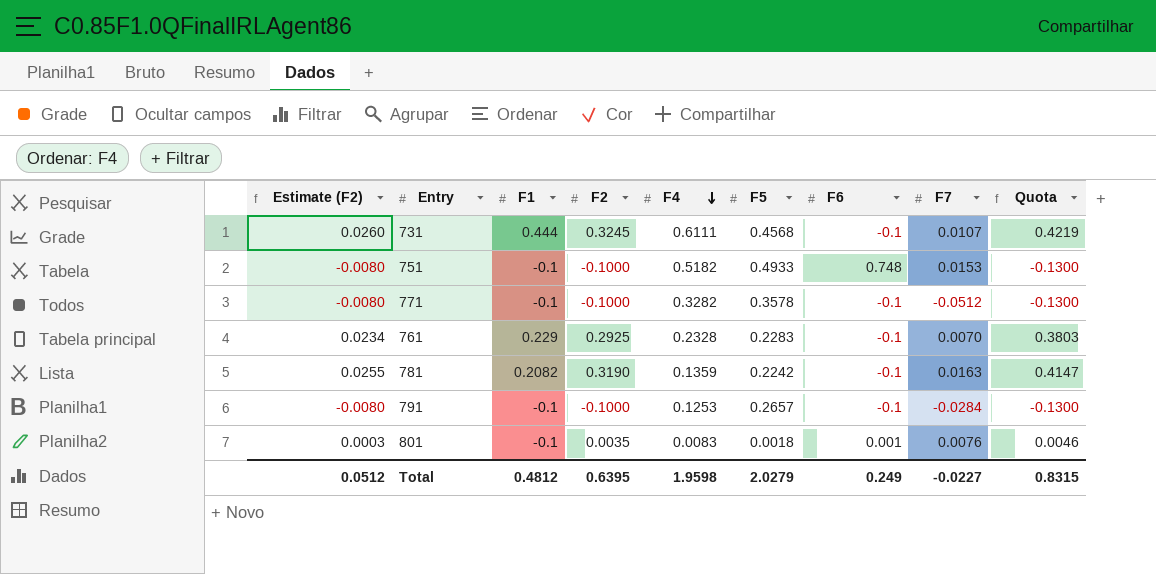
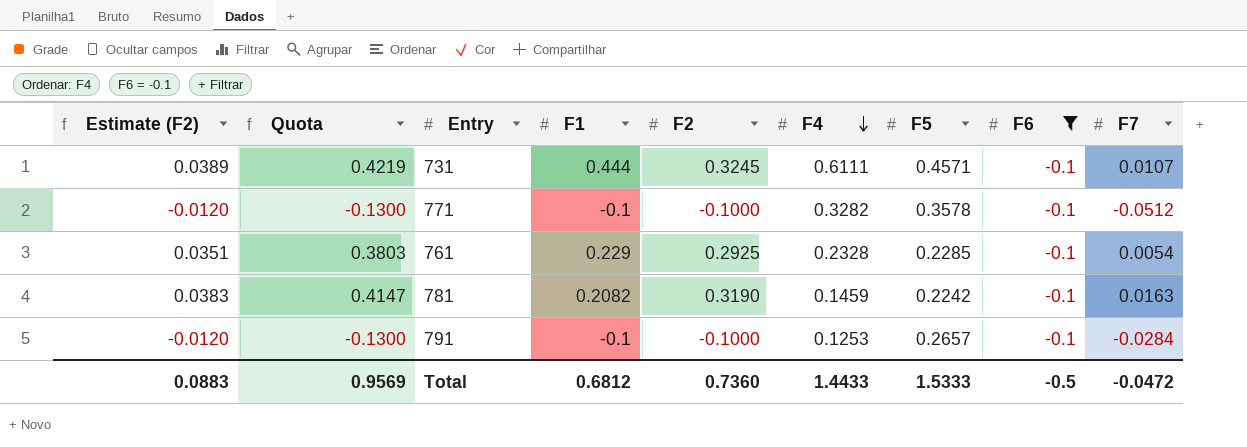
filter: none -> F6 = -0.1
column Estimate (F2) | formula: [F2] * 0.08 -> [F2] * 0.12
column Quota | position: 9 -> 2
731 | F5: 0.4568 -> 0.4571
761 | F5: 0.2283 -> 0.2285
761 | F7: 0.0070 -> 0.0054
781 | F4: 0.1359 -> 0.1459
Total | Estimate (F2): 0.0512 -> 0.0883
Total | Quota: 0.8315 -> 0.9569
Total | F1: 0.4812 -> 0.6812
Total | F2: 0.6395 -> 0.7360
Total | F4: 1.9598 -> 1.4433
Total | F5: 2.0279 -> 1.5333
Total | F6: 0.249 -> -0.5
Total | F7: -0.0227 -> -0.0472

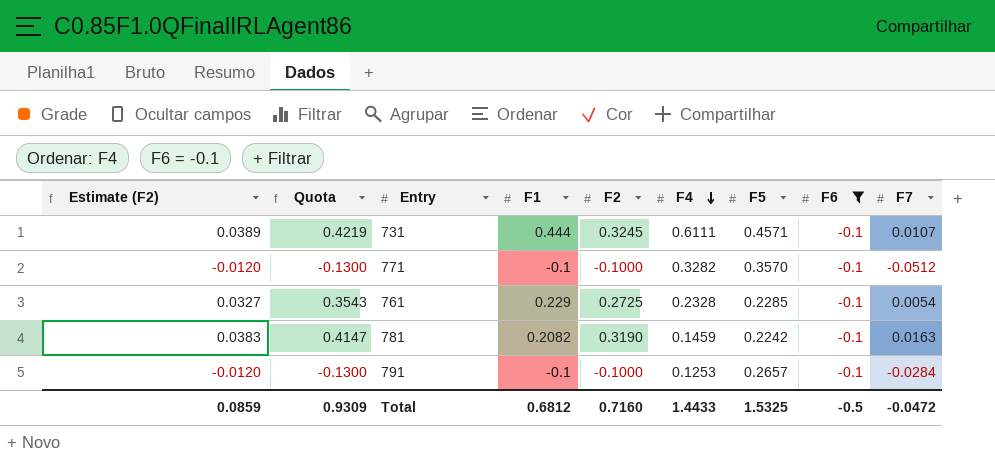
771 | F5: 0.3578 -> 0.3570
761 | Estimate (F2): 0.0351 -> 0.0327
761 | Quota: 0.3803 -> 0.3543
761 | F2: 0.2925 -> 0.2725
Total | Estimate (F2): 0.0883 -> 0.0859
Total | Quota: 0.9569 -> 0.9309
Total | F2: 0.7360 -> 0.7160
Total | F5: 1.5333 -> 1.5325

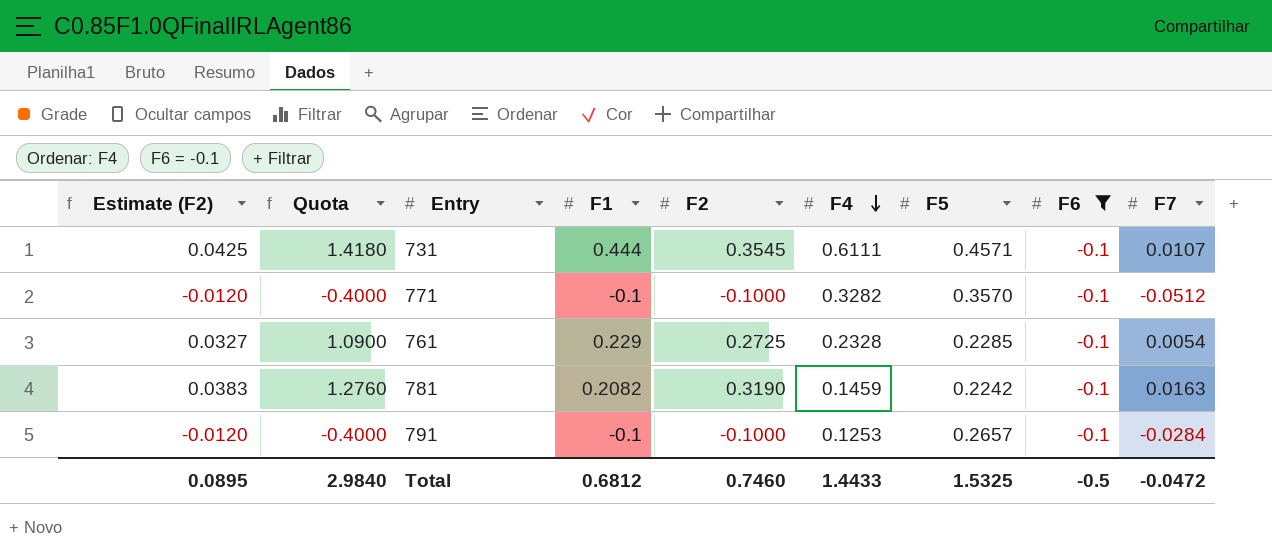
column Quota | formula: [F2] * 1.3 -> [F2] * 4
731 | Estimate (F2): 0.0389 -> 0.0425
731 | F2: 0.3245 -> 0.3545
Total | Estimate (F2): 0.0859 -> 0.0895
Total | Quota: 0.9309 -> 2.9840
Total | F2: 0.7160 -> 0.7460

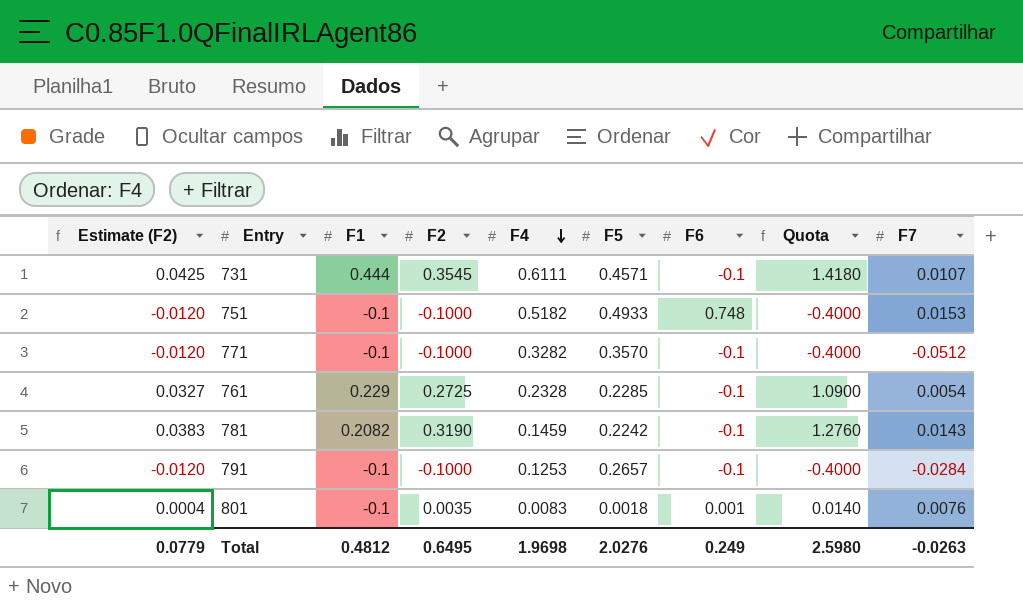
filter: F6 = -0.1 -> none
column Quota | position: 2 -> 8
781 | F7: 0.0163 -> 0.0143
Total | Estimate (F2): 0.0895 -> 0.0779
Total | F1: 0.6812 -> 0.4812
Total | F2: 0.7460 -> 0.6495
Total | F4: 1.4433 -> 1.9698
Total | F5: 1.5325 -> 2.0276
Total | F6: -0.5 -> 0.249
Total | Quota: 2.9840 -> 2.5980
Total | F7: -0.0472 -> -0.0263

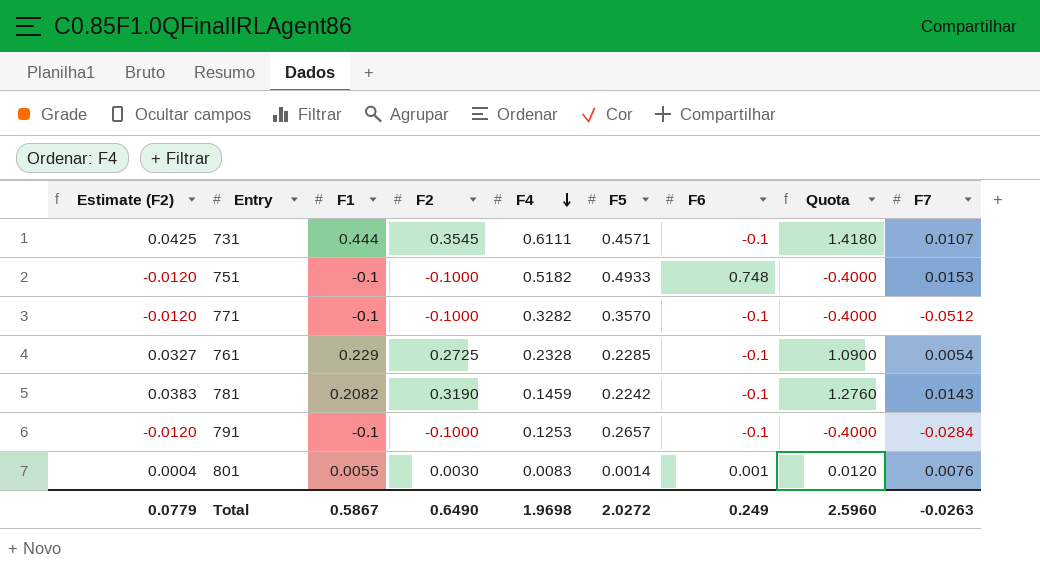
801 | F1: -0.1 -> 0.0055
801 | F2: 0.0035 -> 0.0030
801 | F5: 0.0018 -> 0.0014
801 | Quota: 0.0140 -> 0.0120
Total | F1: 0.4812 -> 0.5867
Total | F2: 0.6495 -> 0.6490
Total | F5: 2.0276 -> 2.0272
Total | Quota: 2.5980 -> 2.5960

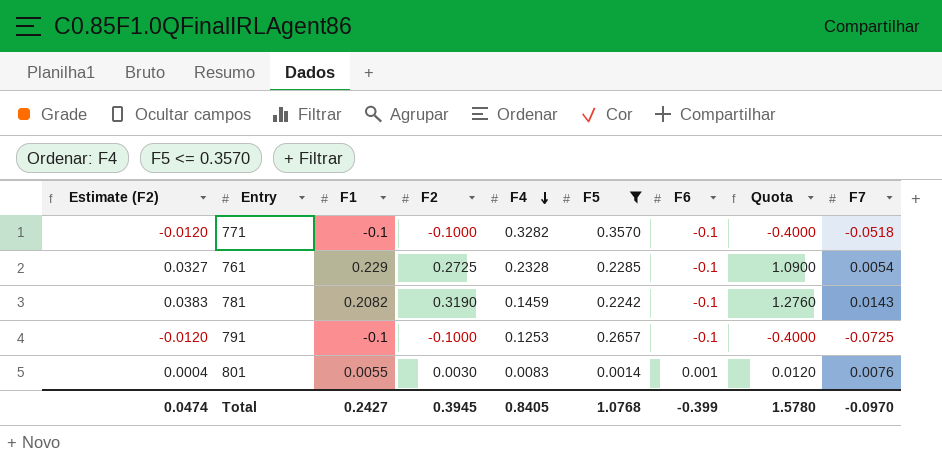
filter: none -> F5 <= 0.3570
771 | F7: -0.0512 -> -0.0518
791 | F7: -0.0284 -> -0.0725
Total | Estimate (F2): 0.0779 -> 0.0474
Total | F1: 0.5867 -> 0.2427
Total | F2: 0.6490 -> 0.3945
Total | F4: 1.9698 -> 0.8405
Total | F5: 2.0272 -> 1.0768
Total | F6: 0.249 -> -0.399
Total | Quota: 2.5960 -> 1.5780
Total | F7: -0.0263 -> -0.0970

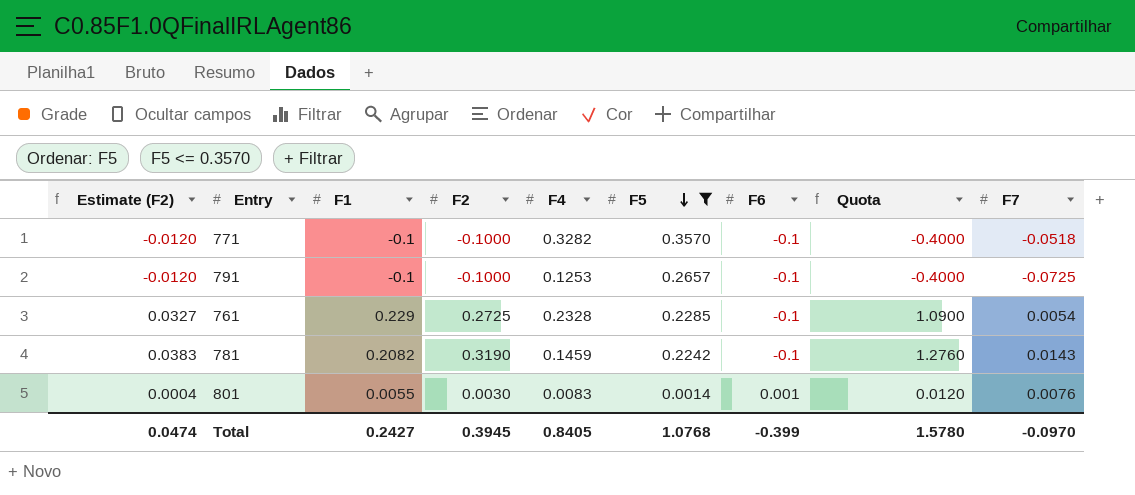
row order: F4 descending -> F5 descending

